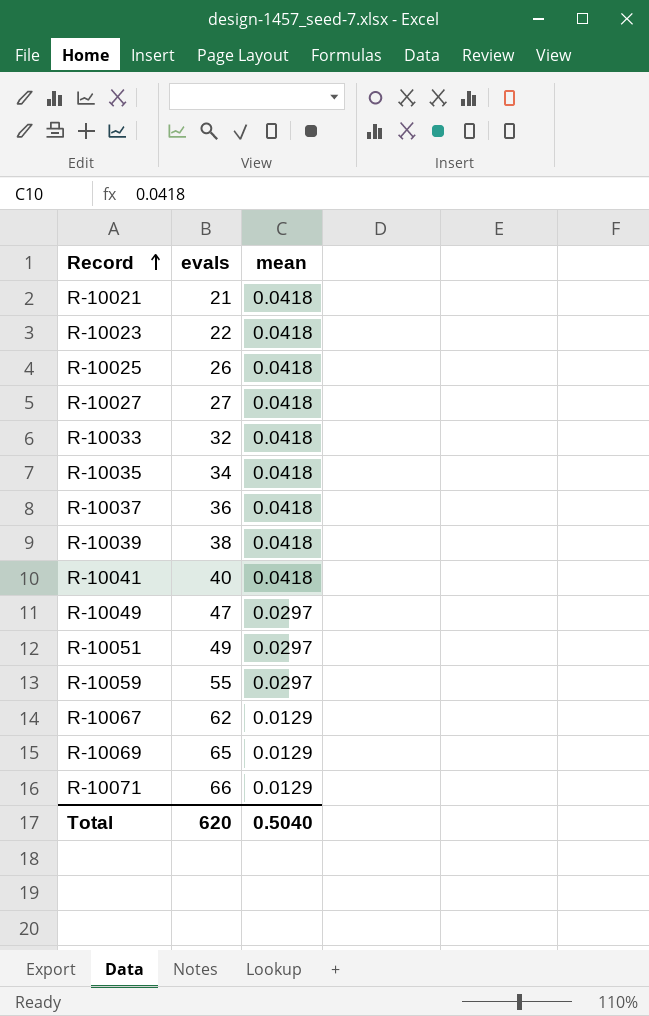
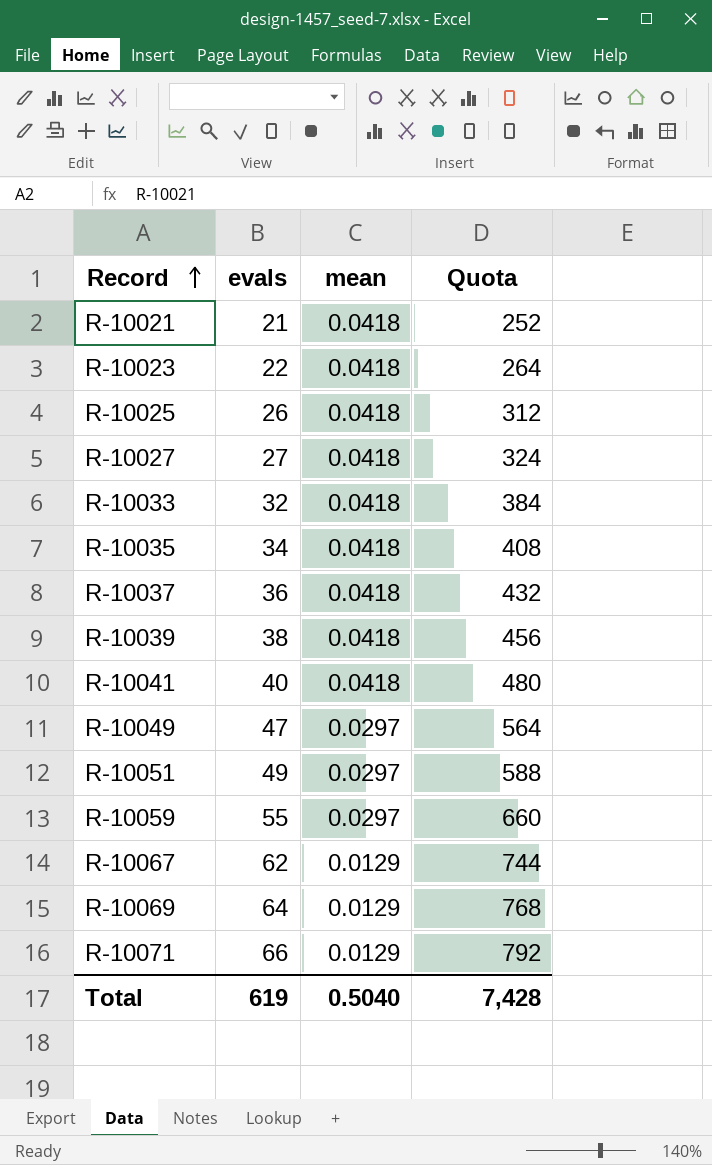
column Quota | formula: none -> [evals] * 12
R-10069 | evals: 65 -> 64
Total | evals: 620 -> 619

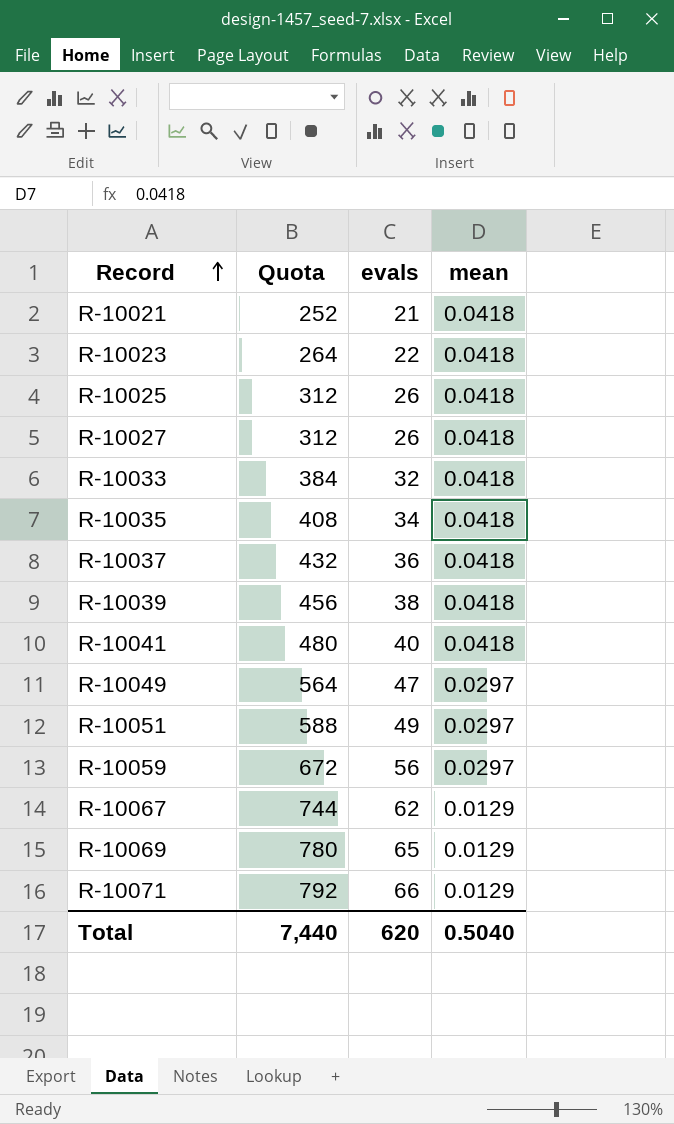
column Quota | position: 4 -> 2
R-10027 | Quota: 324 -> 312
R-10027 | evals: 27 -> 26
R-10059 | Quota: 660 -> 672
R-10059 | evals: 55 -> 56
R-10069 | Quota: 768 -> 780
R-10069 | evals: 64 -> 65
Total | Quota: 7,428 -> 7,440
Total | evals: 619 -> 620

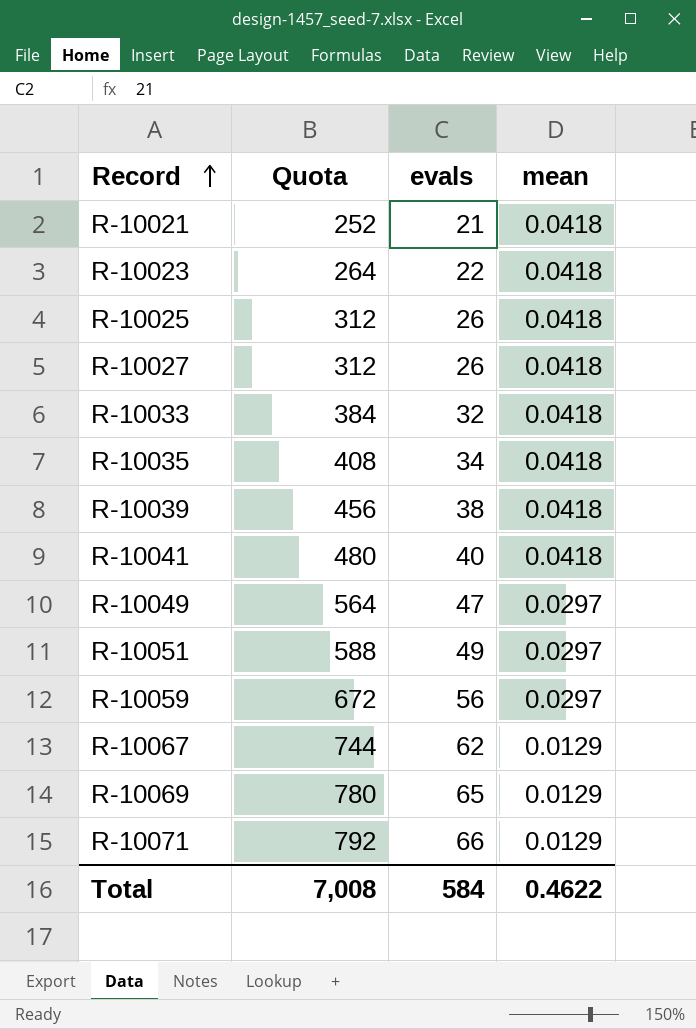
row R-10037: 432 | 36 | 0.0418 -> none
Total | Quota: 7,440 -> 7,008
Total | evals: 620 -> 584
Total | mean: 0.5040 -> 0.4622

